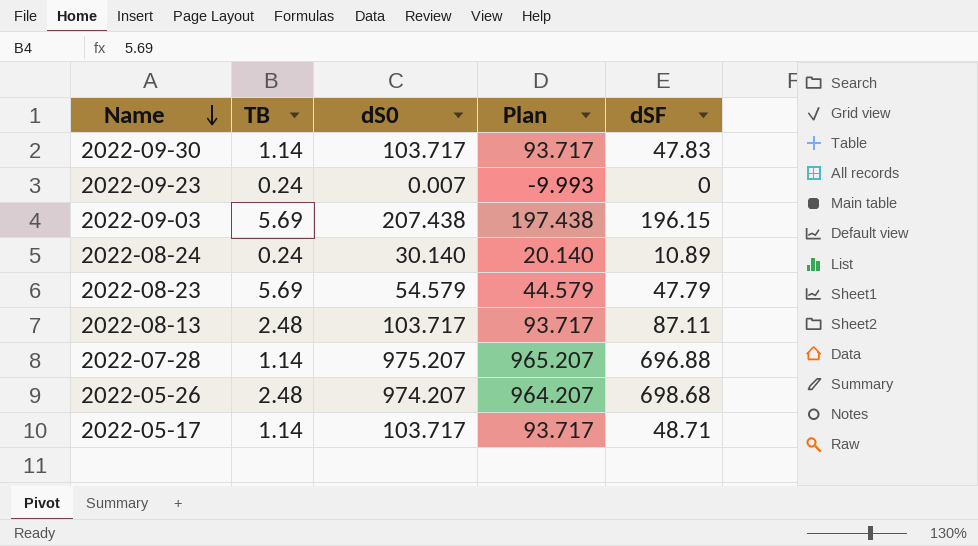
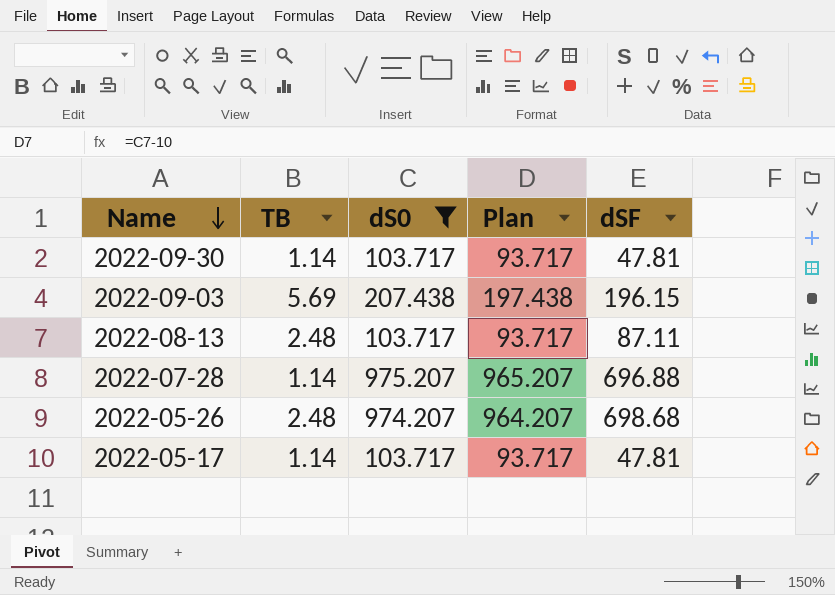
filter: none -> dS0 >= 103.717
2022-09-30 | dSF: 47.83 -> 47.81
2022-05-17 | dSF: 48.71 -> 47.81

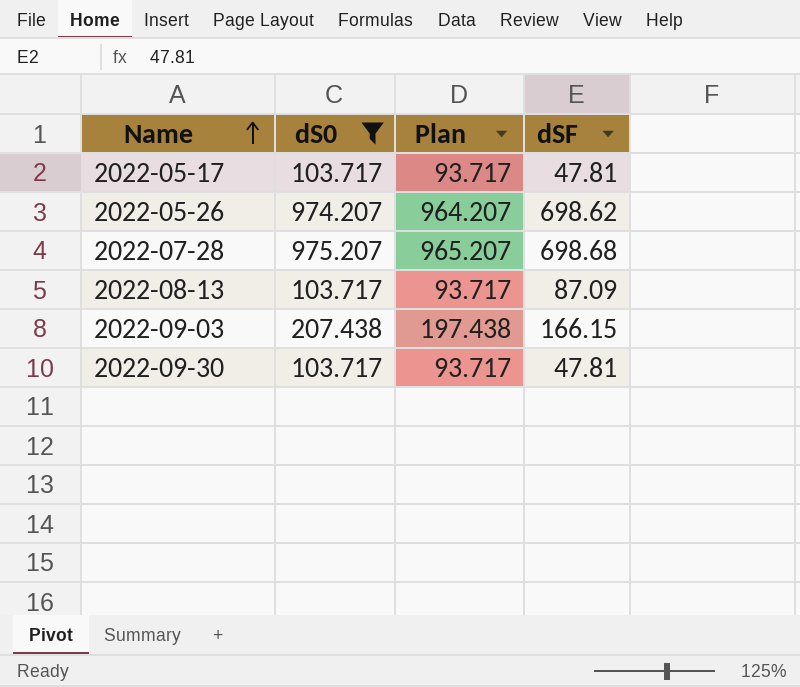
row order: Name descending -> Name ascending
column TB | position: 2 -> none
2022-05-26 | dSF: 698.68 -> 698.62
2022-07-28 | dSF: 696.88 -> 698.68
2022-08-13 | dSF: 87.11 -> 87.09
2022-09-03 | dSF: 196.15 -> 166.15

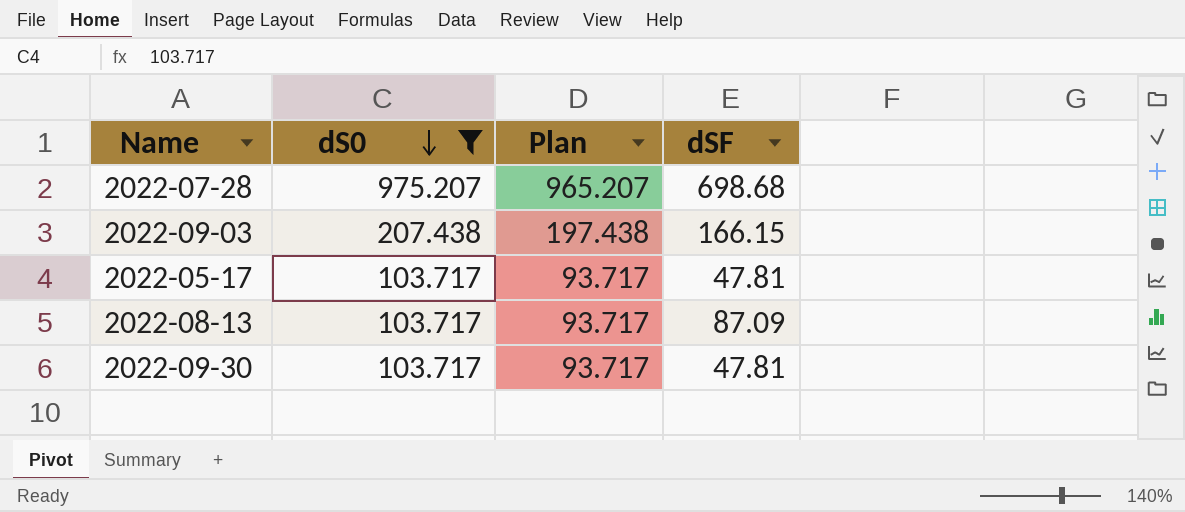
row order: Name ascending -> dS0 descending
row 2022-05-26: 974.207 | 964.207 | 698.62 -> none

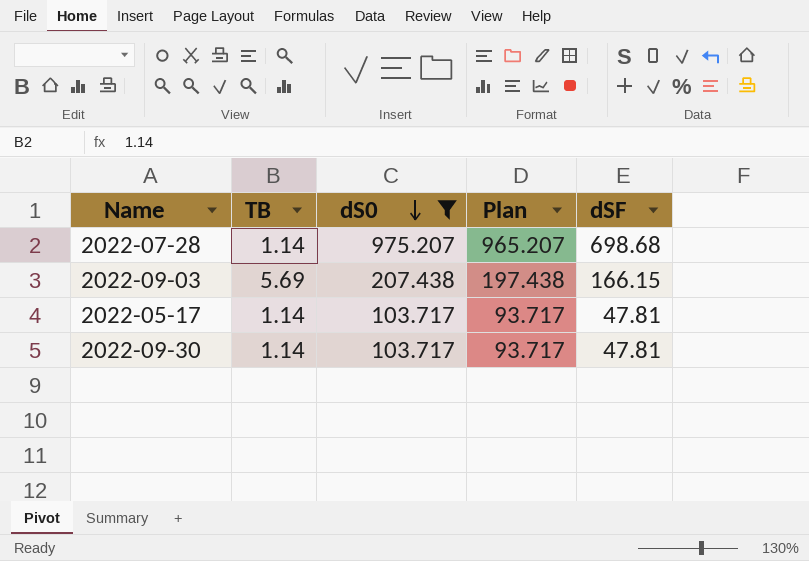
column TB | position: none -> 2
row 2022-08-13: 103.717 | 93.717 | 87.09 -> none

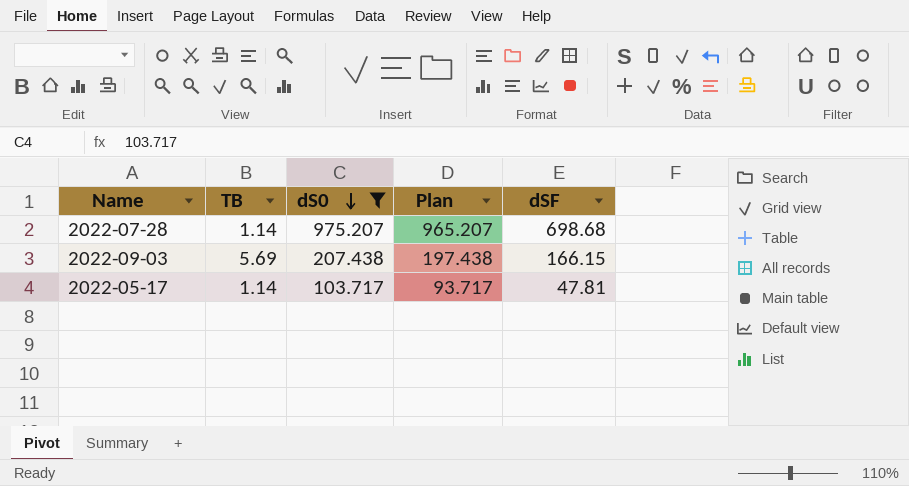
row 2022-09-30: 1.14 | 103.717 | 93.717 | 47.81 -> none

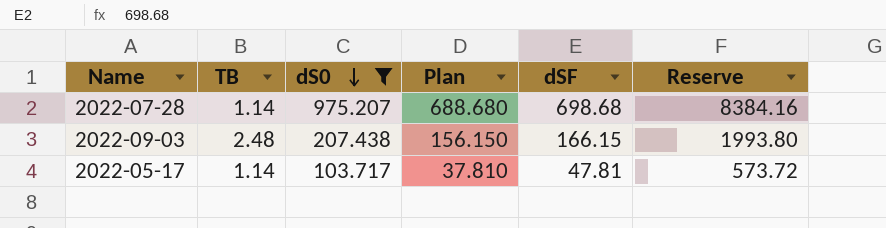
column Plan | formula: [dS0] - 10 -> [dSF] - 10
column Reserve | formula: none -> [dSF] * 12
2022-09-03 | TB: 5.69 -> 2.48

